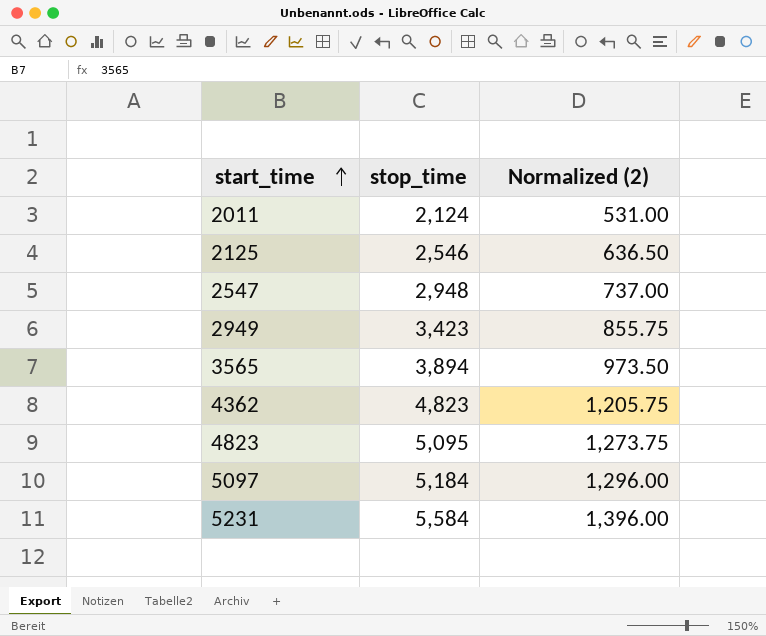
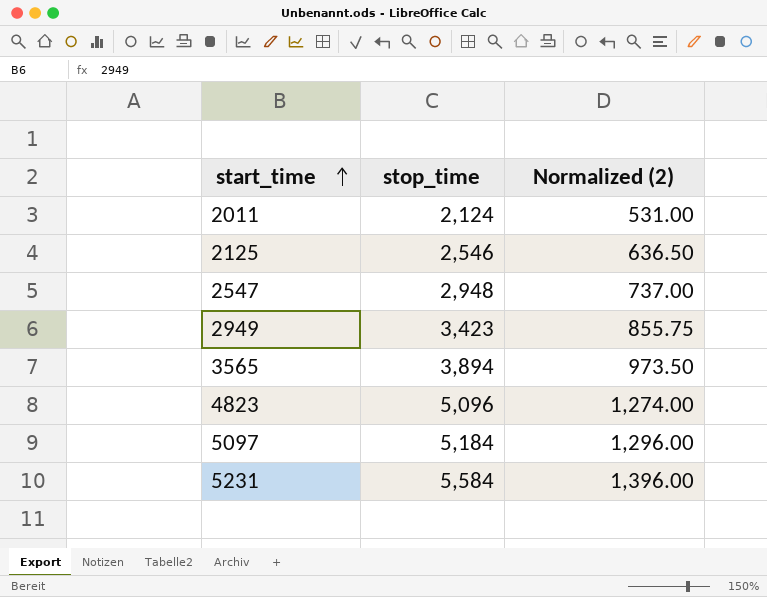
row 4362: 4,823 | 1,205.75 -> none
4823 | stop_time: 5,095 -> 5,096
4823 | Normalized (2): 1,273.75 -> 1,274.00

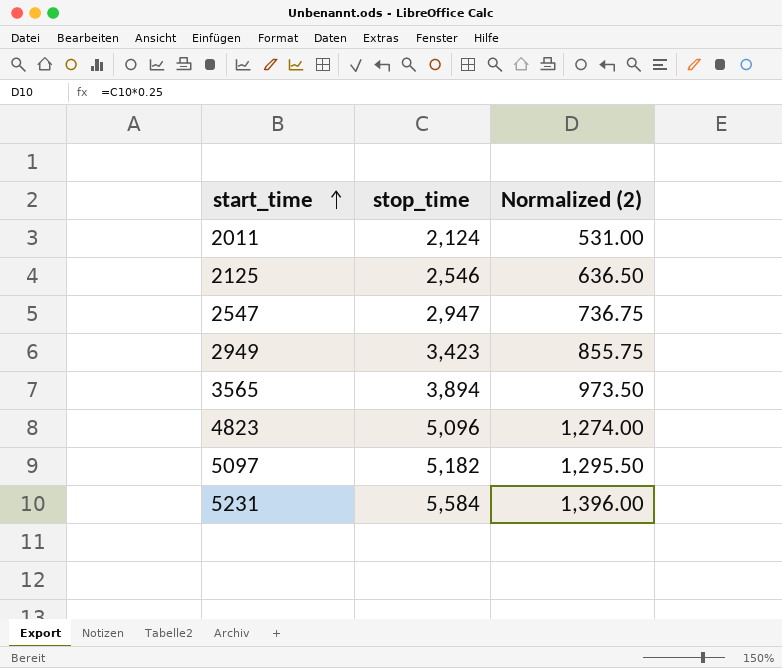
2547 | stop_time: 2,948 -> 2,947
2547 | Normalized (2): 737.00 -> 736.75
5097 | stop_time: 5,184 -> 5,182
5097 | Normalized (2): 1,296.00 -> 1,295.50

